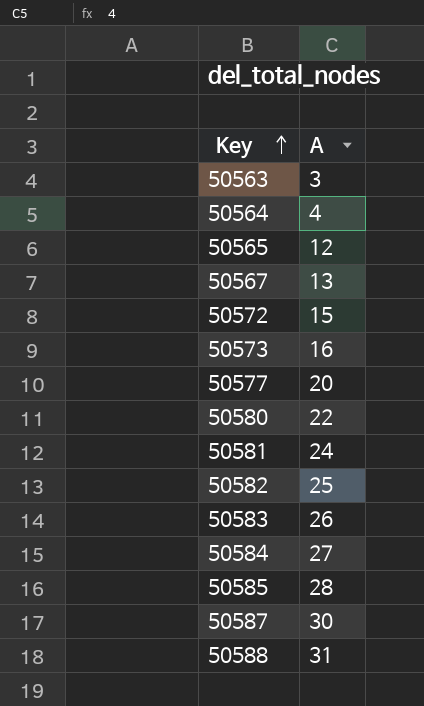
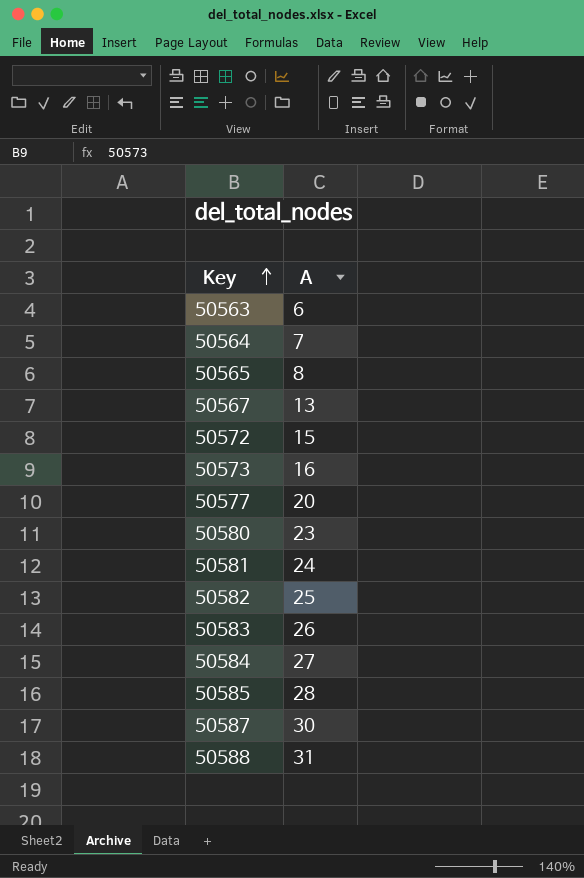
50563 | A: 3 -> 6
50564 | A: 4 -> 7
50565 | A: 12 -> 8
50580 | A: 22 -> 23

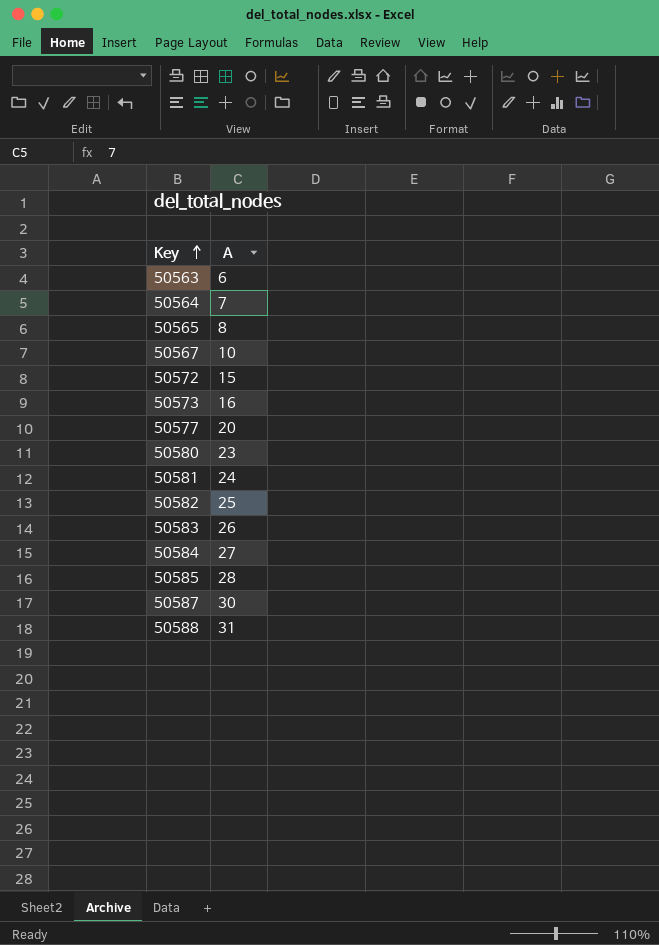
50567 | A: 13 -> 10

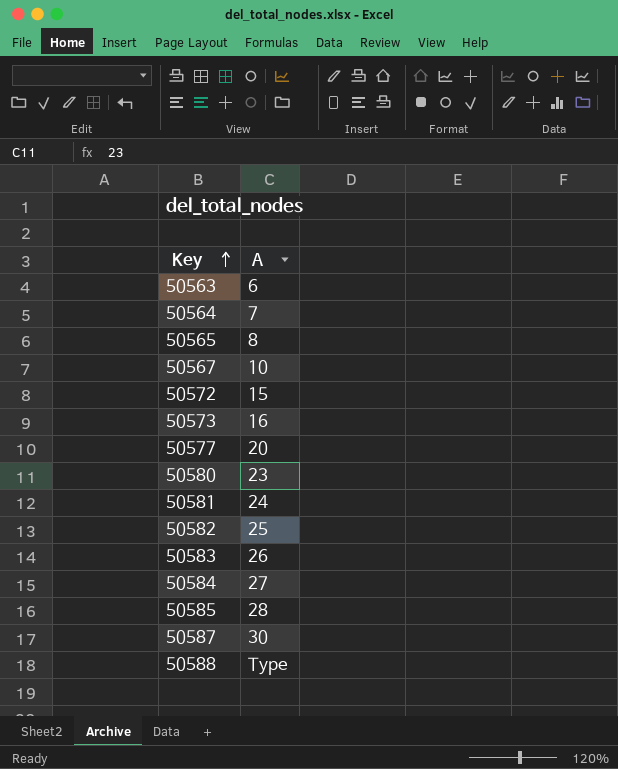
50588 | A: 31 -> Type

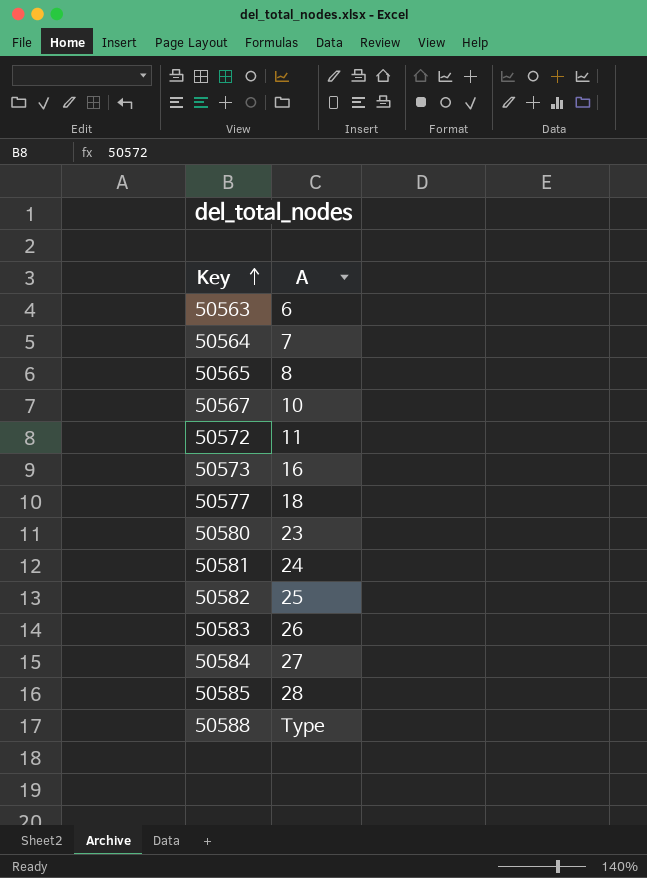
row 50587: 30 -> none
50572 | A: 15 -> 11
50577 | A: 20 -> 18

